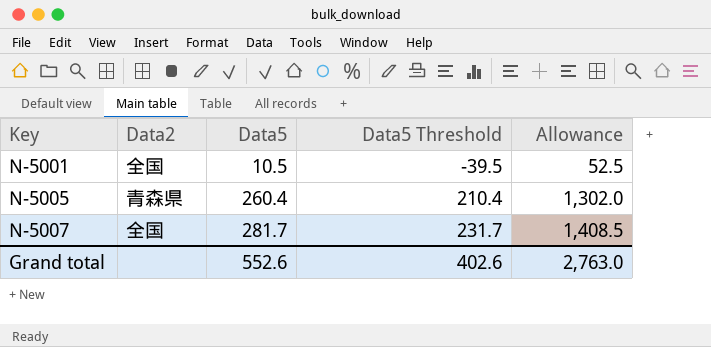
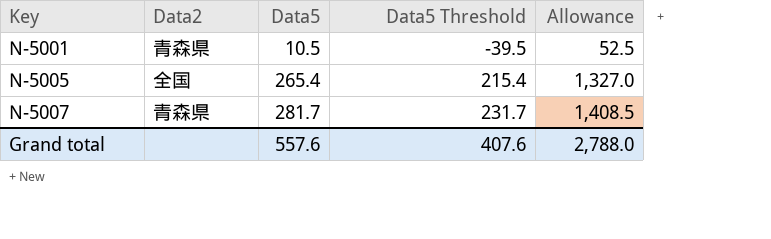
N-5001 | Data2: 全国 -> 青森県
N-5005 | Data2: 青森県 -> 全国
N-5005 | Data5: 260.4 -> 265.4
N-5005 | Data5 Threshold: 210.4 -> 215.4
N-5005 | Allowance: 1,302.0 -> 1,327.0
N-5007 | Data2: 全国 -> 青森県
Grand total | Data5: 552.6 -> 557.6
Grand total | Data5 Threshold: 402.6 -> 407.6
Grand total | Allowance: 2,763.0 -> 2,788.0

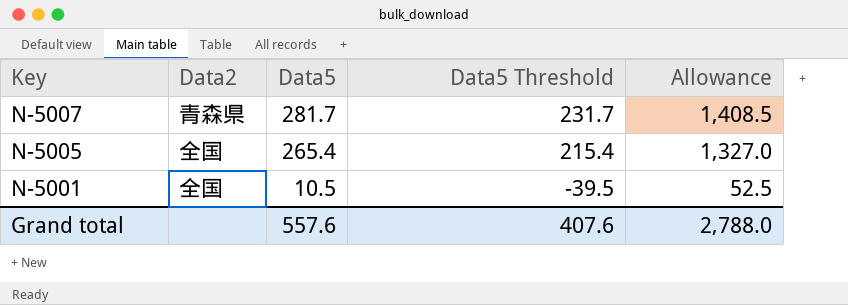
row order: Key ascending -> Key descending
N-5001 | Data2: 青森県 -> 全国

